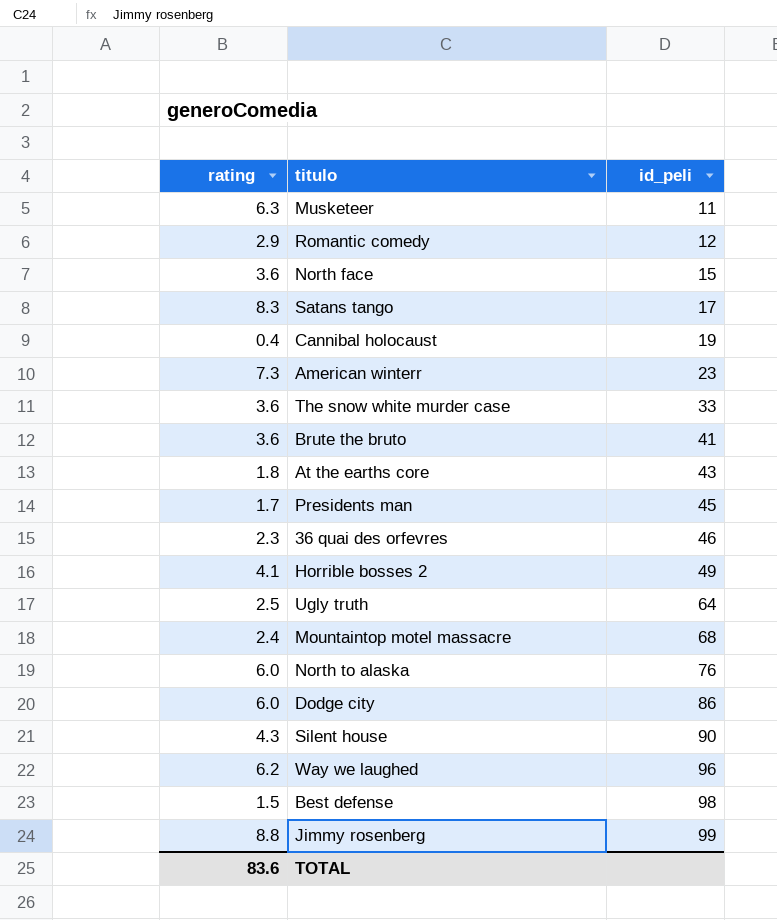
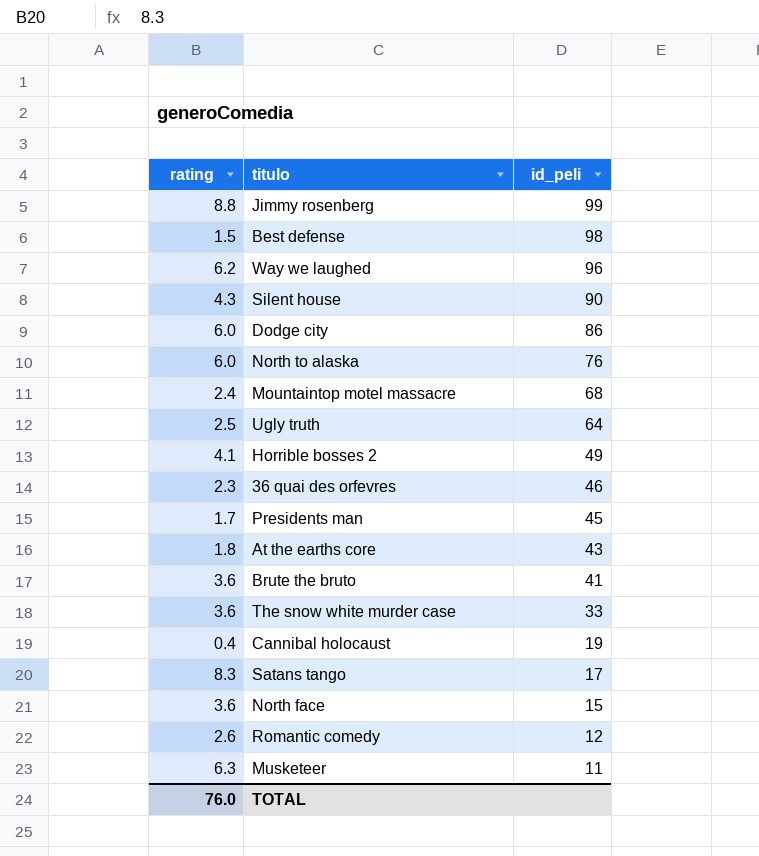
row order: id_peli ascending -> id_peli descending
row American winterr: 7.3 | 23 -> none
Romantic comedy | rating: 2.9 -> 2.6
TOTAL | rating: 83.6 -> 76.0

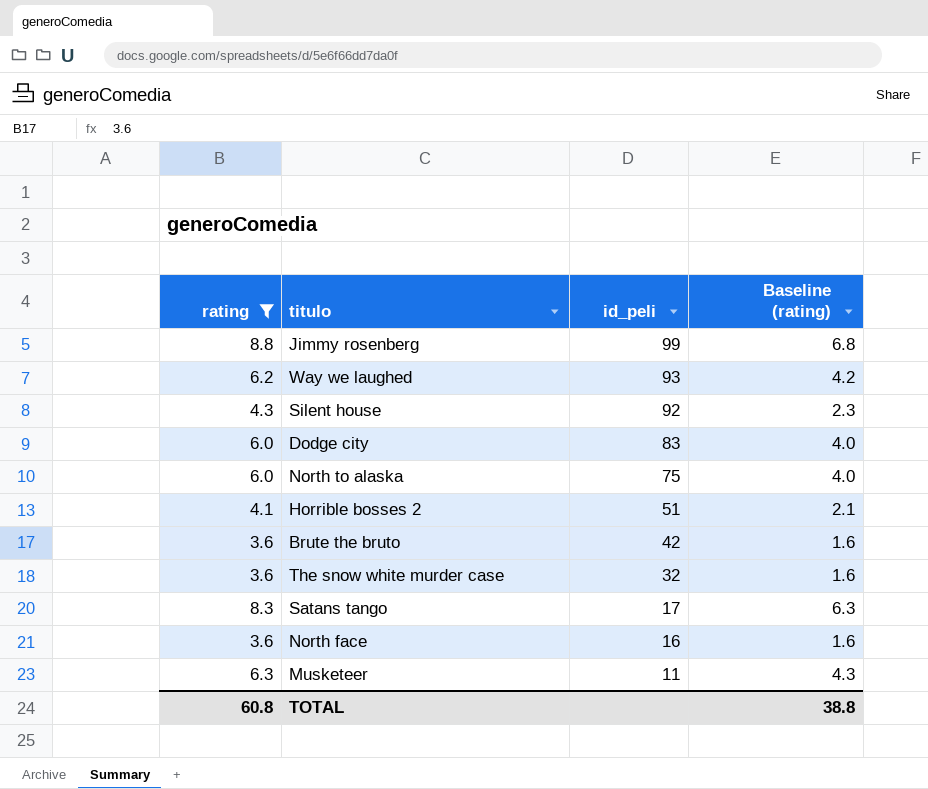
filter: none -> rating >= 3.6
column Baseline (rating) | formula: none -> [rating] - 2
Way we laughed | id_peli: 96 -> 93
Silent house | id_peli: 90 -> 92
Dodge city | id_peli: 86 -> 83
North to alaska | id_peli: 76 -> 75
Horrible bosses 2 | id_peli: 49 -> 51
Brute the bruto | id_peli: 41 -> 42
The snow white murder case | id_peli: 33 -> 32
North face | id_peli: 15 -> 16
TOTAL | rating: 76.0 -> 60.8

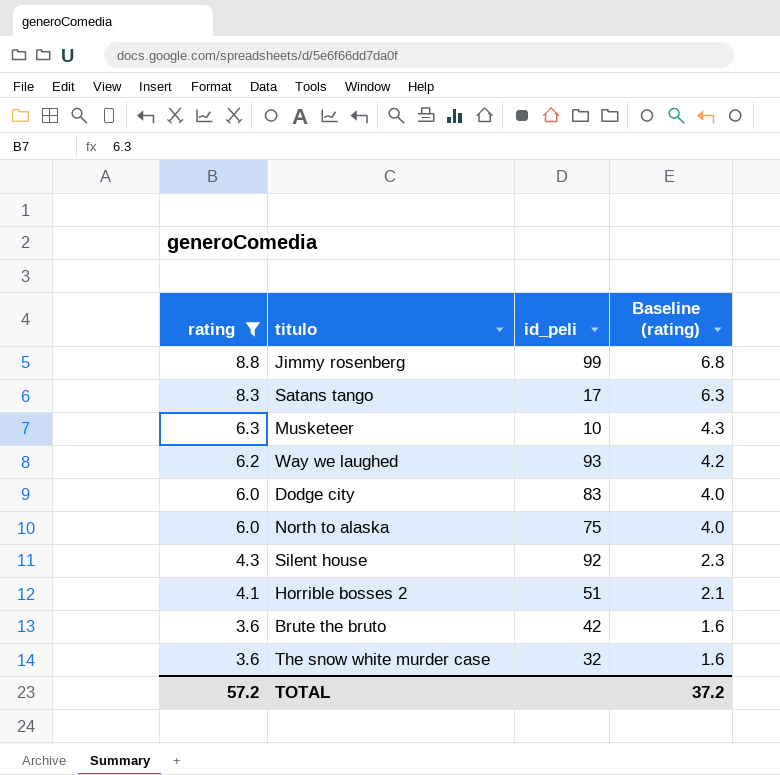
row order: id_peli descending -> rating descending
row North face: 3.6 | 16 | 1.6 -> none
Musketeer | id_peli: 11 -> 10
TOTAL | rating: 60.8 -> 57.2
TOTAL | Baseline (rating): 38.8 -> 37.2

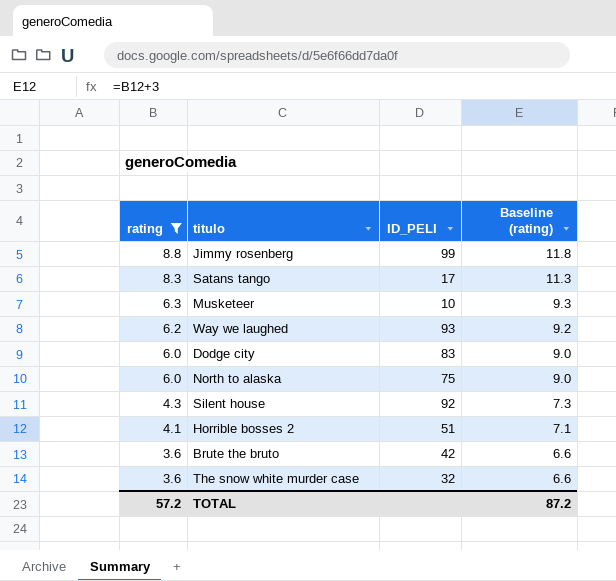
column name: id_peli -> ID_PELI
column Baseline (rating) | formula: [rating] - 2 -> [rating] + 3
TOTAL | Baseline (rating): 37.2 -> 87.2

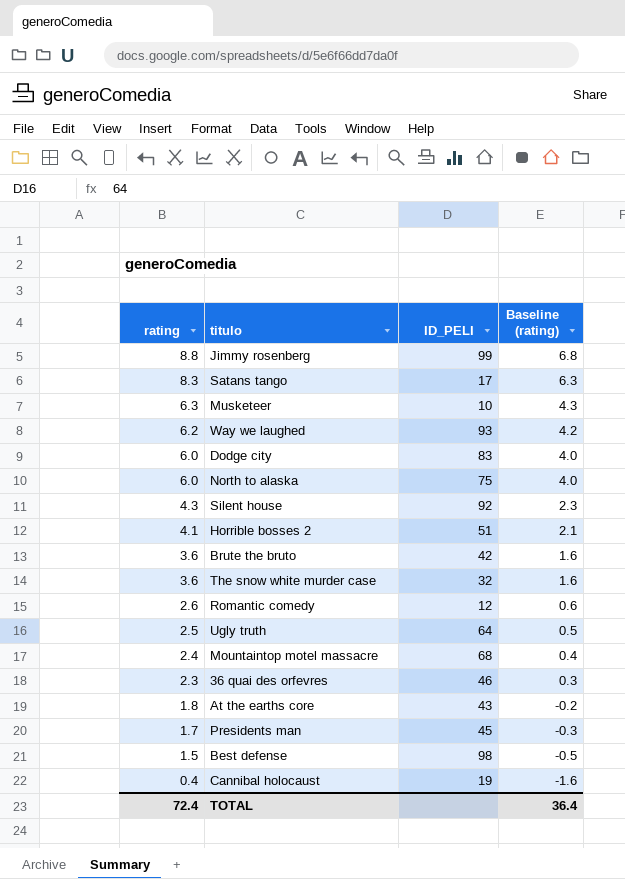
filter: rating >= 3.6 -> none
column Baseline (rating) | formula: [rating] + 3 -> [rating] - 2
TOTAL | rating: 57.2 -> 72.4
TOTAL | Baseline (rating): 87.2 -> 36.4

